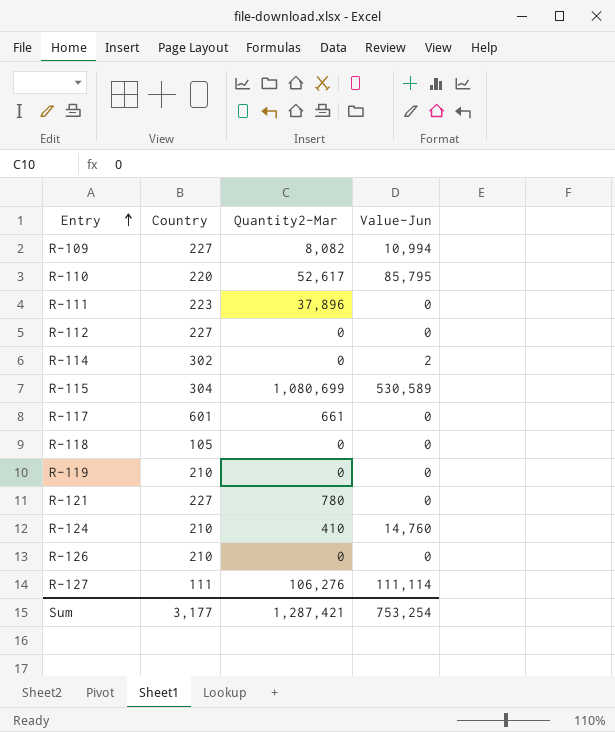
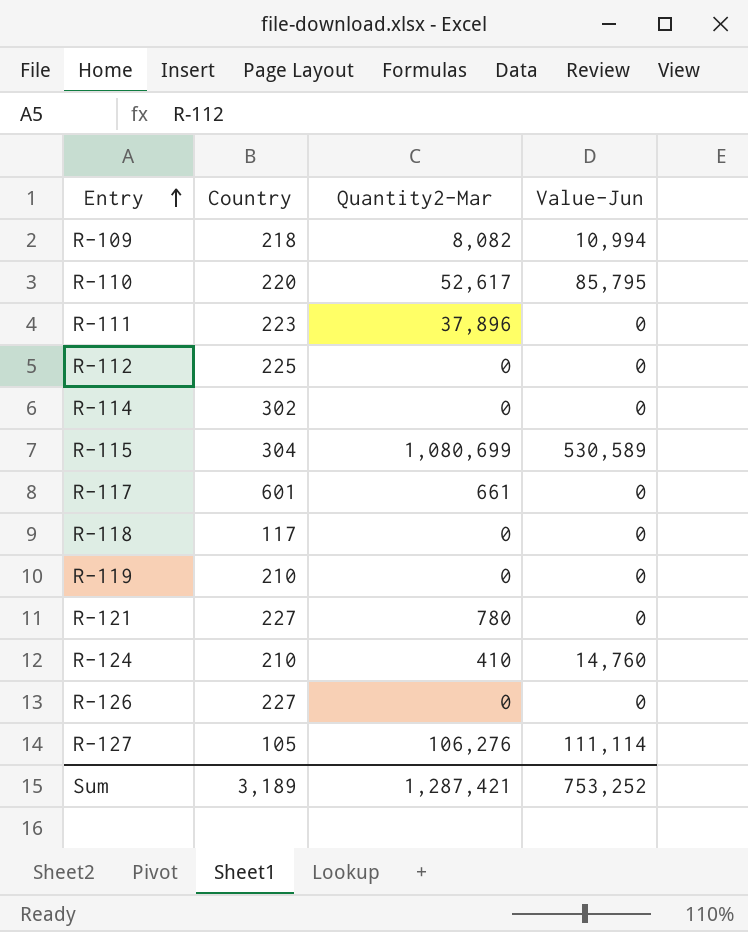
R-109 | Country: 227 -> 218
R-112 | Country: 227 -> 225
R-114 | Value-Jun: 2 -> 0
R-118 | Country: 105 -> 117
R-126 | Country: 210 -> 227
R-127 | Country: 111 -> 105
Sum | Country: 3,177 -> 3,189
Sum | Value-Jun: 753,254 -> 753,252

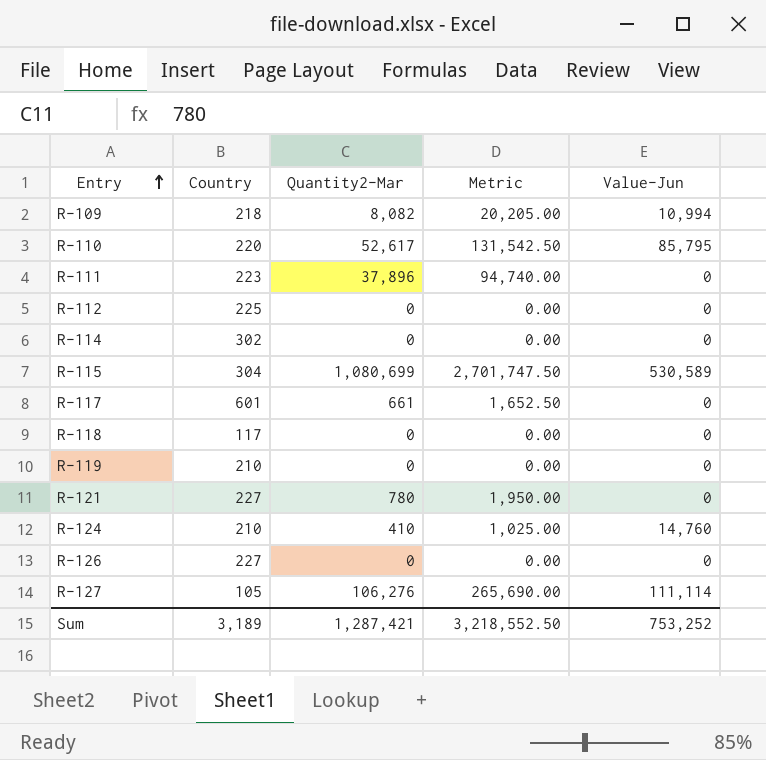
column Metric | formula: none -> [Quantity2-Mar] * 2.5

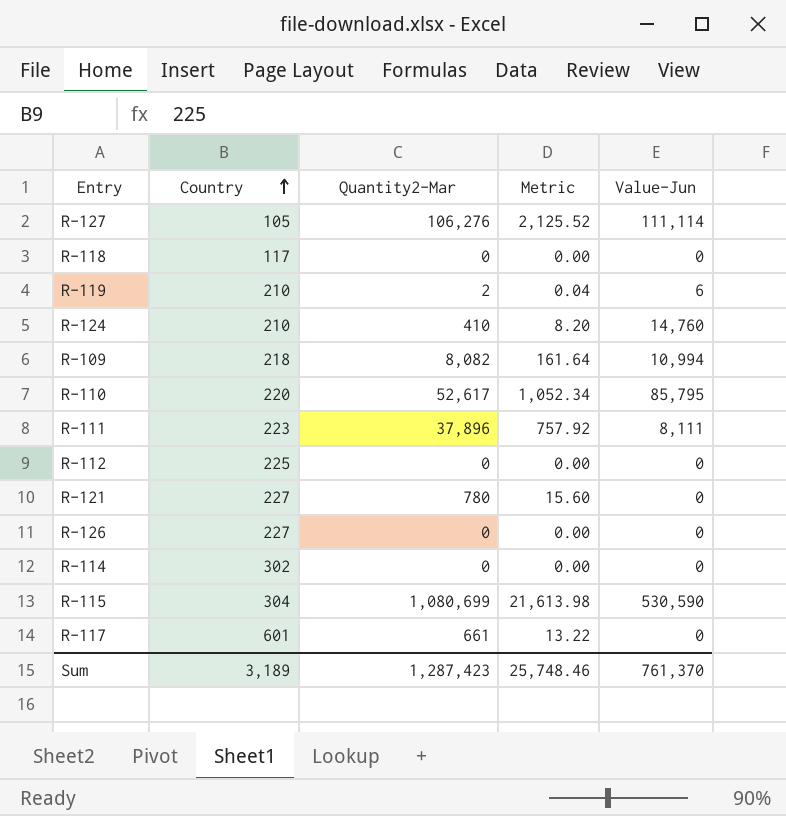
row order: Entry ascending -> Country ascending
column Metric | formula: [Quantity2-Mar] * 2.5 -> [Quantity2-Mar] * 0.02
R-119 | Quantity2-Mar: 0 -> 2
R-119 | Value-Jun: 0 -> 6
R-111 | Value-Jun: 0 -> 8,111
R-115 | Value-Jun: 530,589 -> 530,590
Sum | Quantity2-Mar: 1,287,421 -> 1,287,423
Sum | Metric: 3,218,552.50 -> 25,748.46
Sum | Value-Jun: 753,252 -> 761,370

